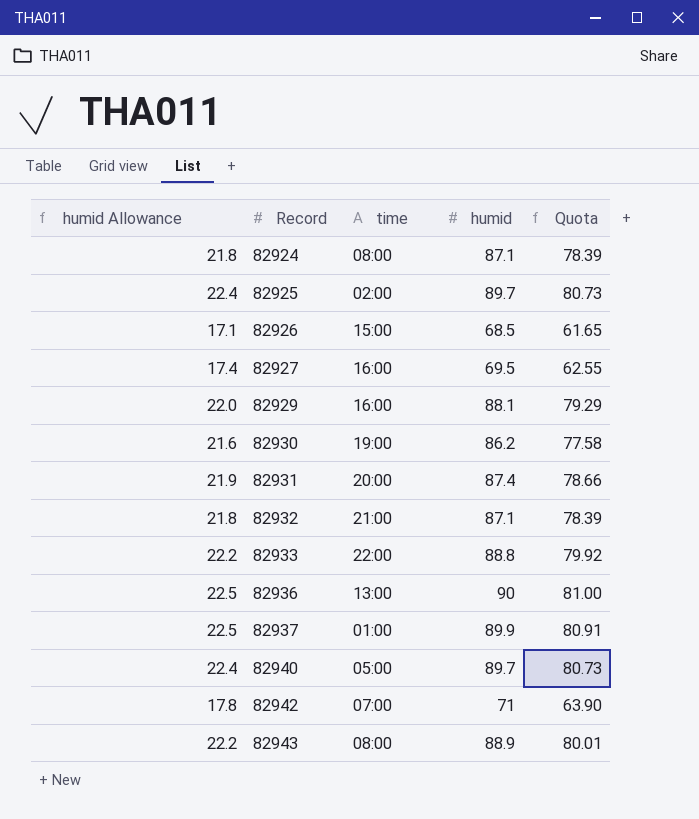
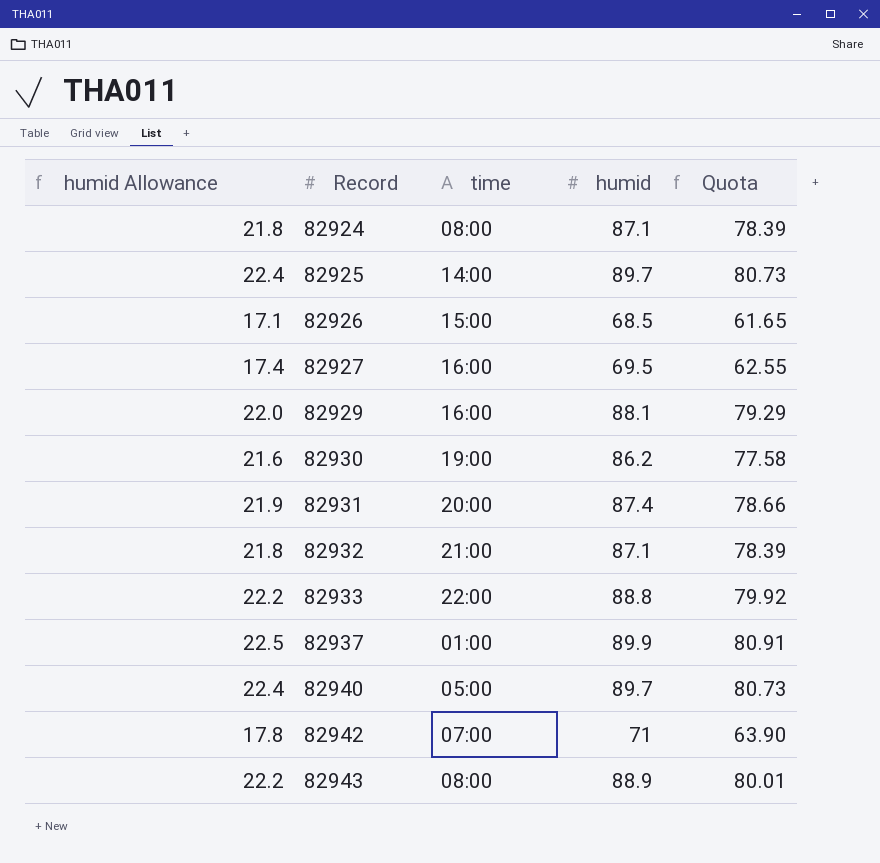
row 82936: 22.5 | 13:00 | 90 | 81.00 -> none
82925 | time: 02:00 -> 14:00

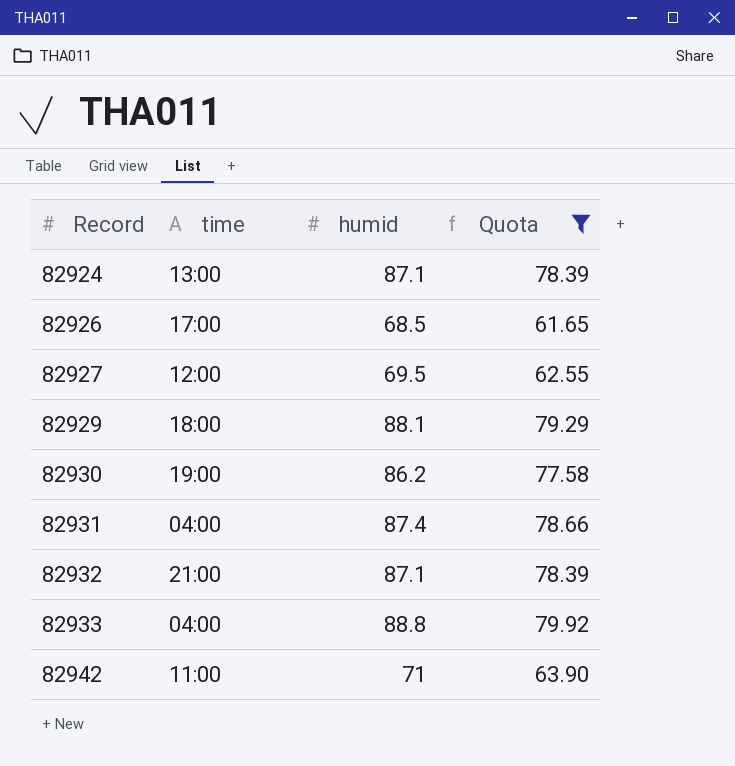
filter: none -> Quota <= 79.92
column humid Allowance | formula: [humid] * 0.25 -> none
82924 | time: 08:00 -> 13:00
82926 | time: 15:00 -> 17:00
82927 | time: 16:00 -> 12:00
82929 | time: 16:00 -> 18:00
82931 | time: 20:00 -> 04:00
82933 | time: 22:00 -> 04:00
82942 | time: 07:00 -> 11:00

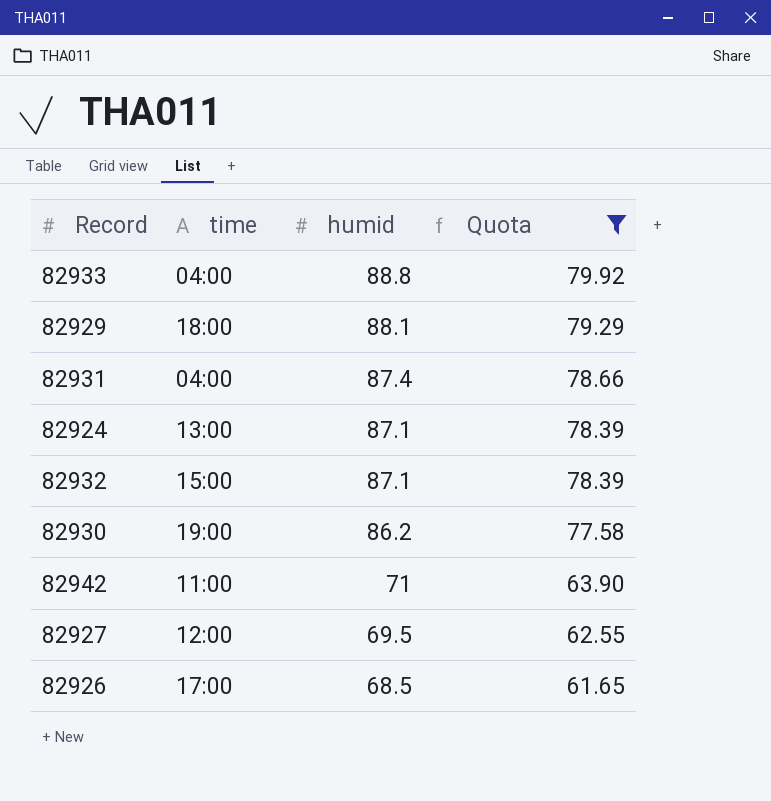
row order: Record ascending -> humid descending
82932 | time: 21:00 -> 15:00

